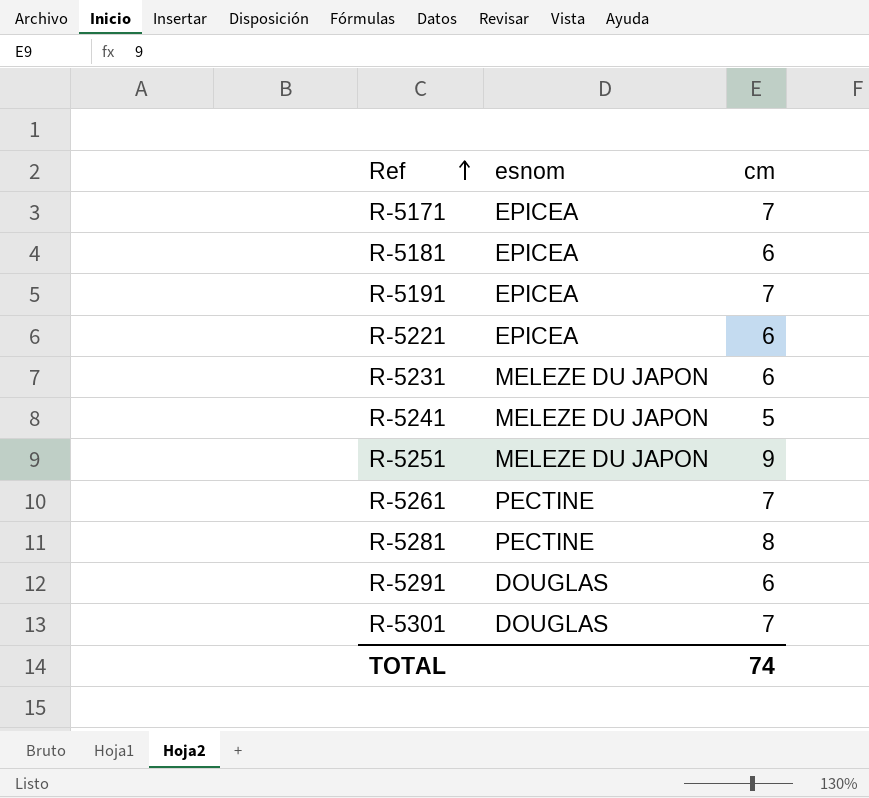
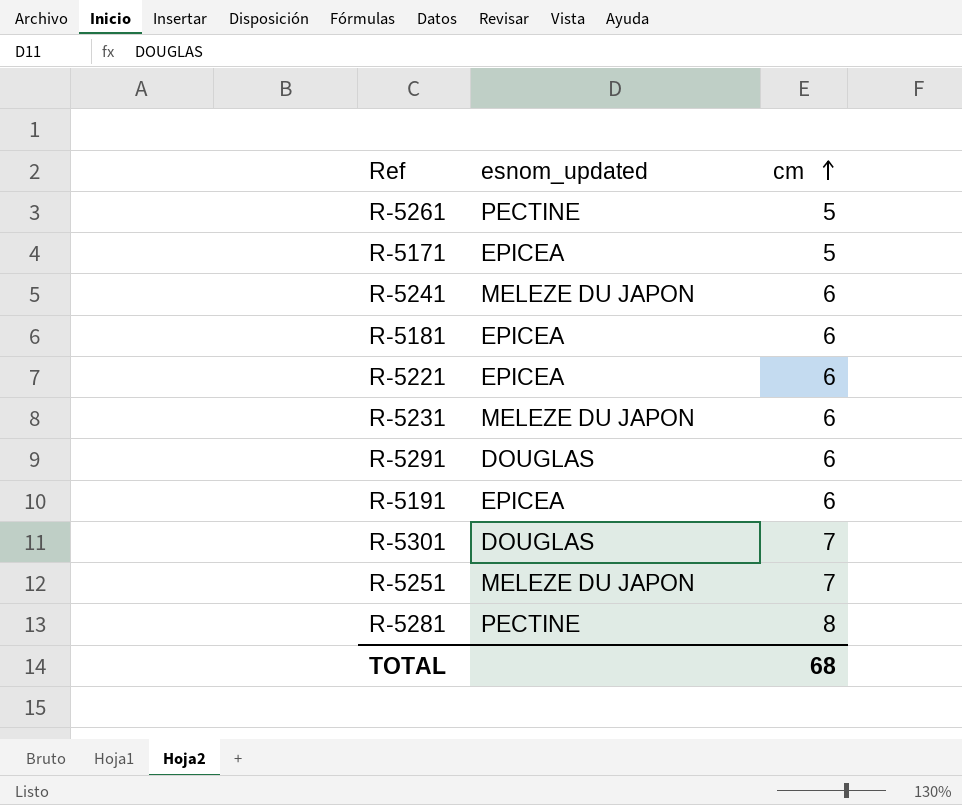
row order: Ref ascending -> cm ascending
column name: esnom -> esnom_updated
R-5261 | cm: 7 -> 5
R-5171 | cm: 7 -> 5
R-5241 | cm: 5 -> 6
R-5191 | cm: 7 -> 6
R-5251 | cm: 9 -> 7
TOTAL | cm: 74 -> 68

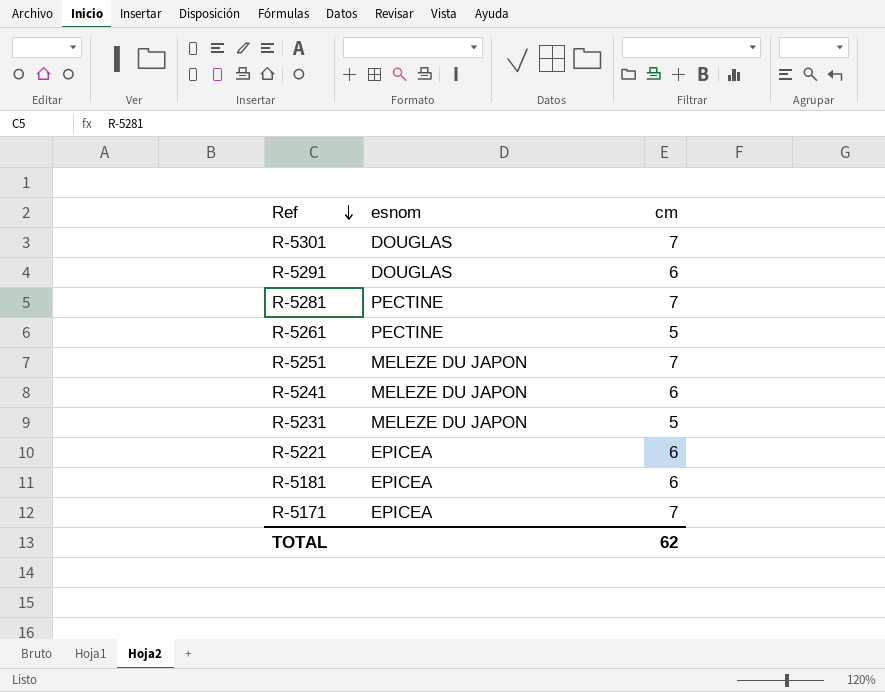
row order: cm ascending -> Ref descending
column name: esnom_updated -> esnom
row R-5191: EPICEA | 6 -> none
R-5281 | cm: 8 -> 7
R-5231 | cm: 6 -> 5
R-5171 | cm: 5 -> 7
TOTAL | cm: 68 -> 62

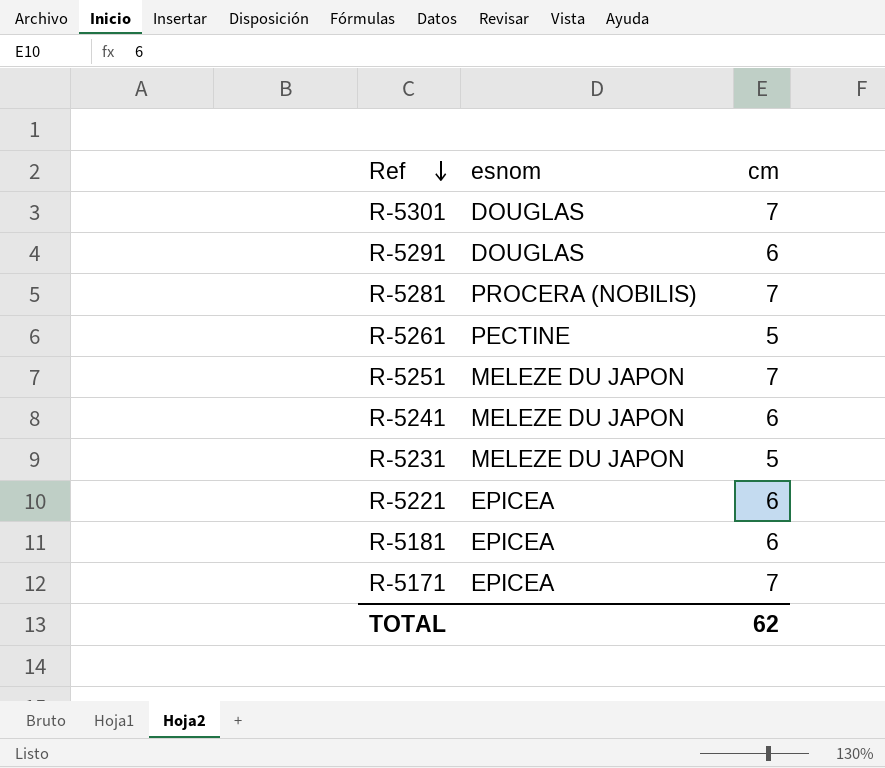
R-5281 | esnom: PECTINE -> PROCERA (NOBILIS)

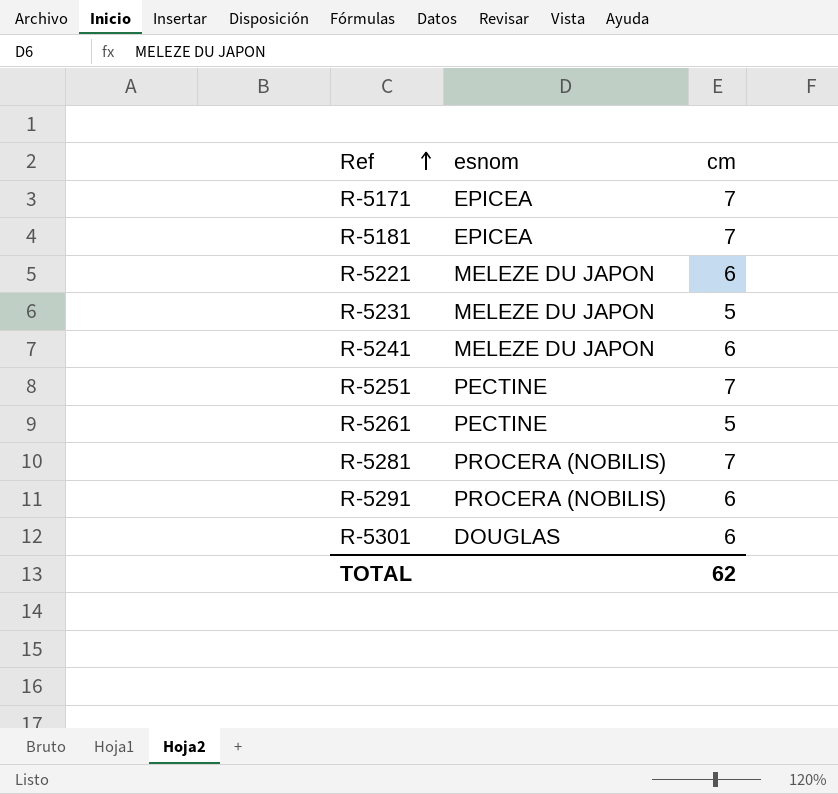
row order: Ref descending -> Ref ascending
R-5181 | cm: 6 -> 7
R-5221 | esnom: EPICEA -> MELEZE DU JAPON
R-5251 | esnom: MELEZE DU JAPON -> PECTINE
R-5291 | esnom: DOUGLAS -> PROCERA (NOBILIS)
R-5301 | cm: 7 -> 6

